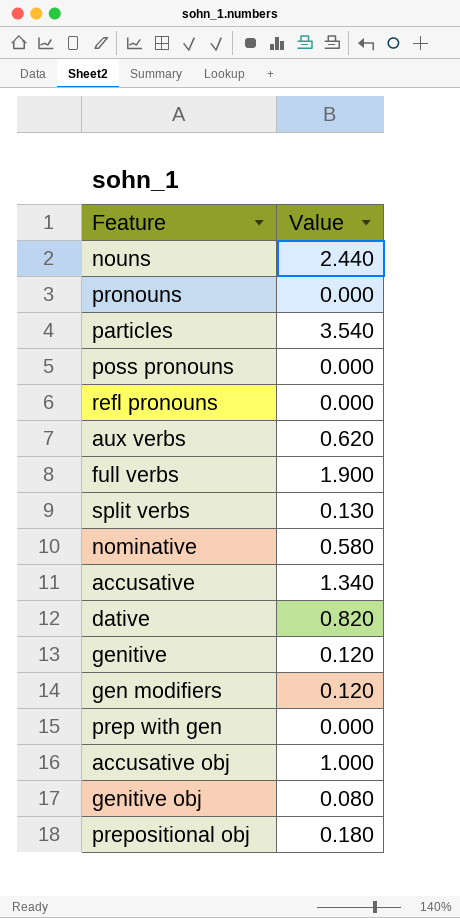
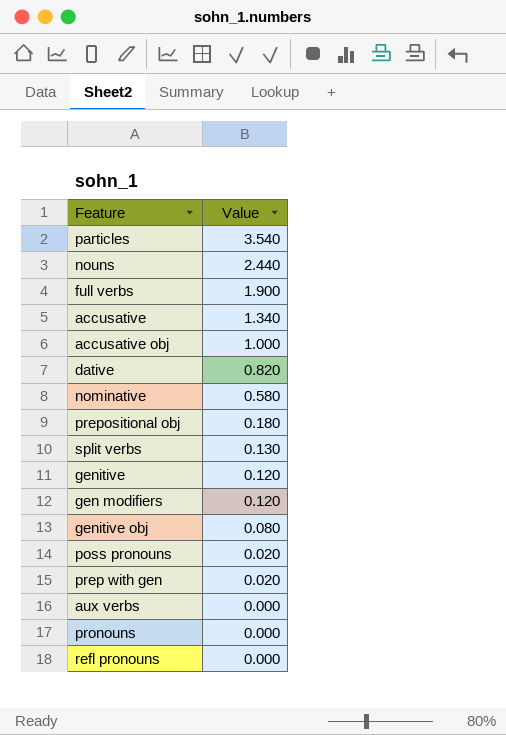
row order: none -> Value descending
poss pronouns | Value: 0.000 -> 0.020
prep with gen | Value: 0.000 -> 0.020
aux verbs | Value: 0.620 -> 0.000

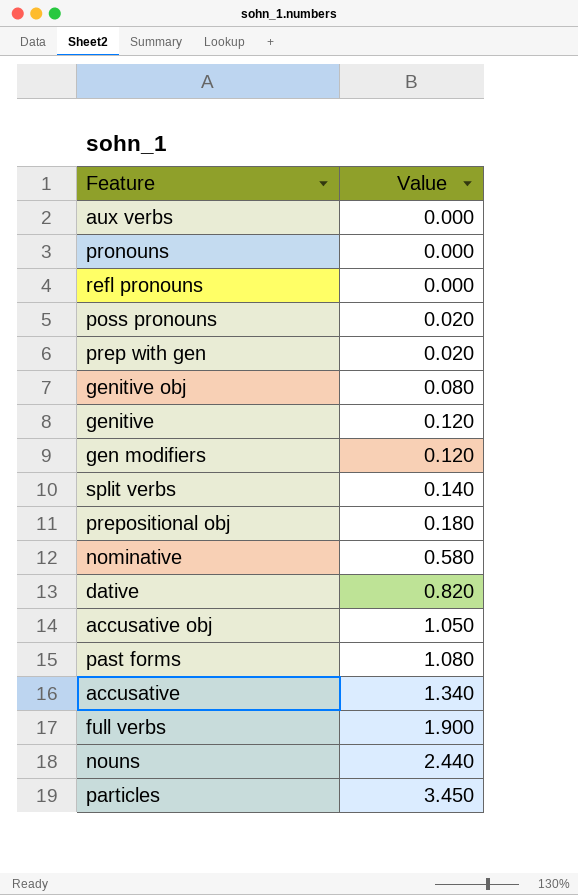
row order: Value descending -> Value ascending
split verbs | Value: 0.130 -> 0.140
accusative obj | Value: 1.000 -> 1.050
row past forms: none -> 1.080
particles | Value: 3.540 -> 3.450

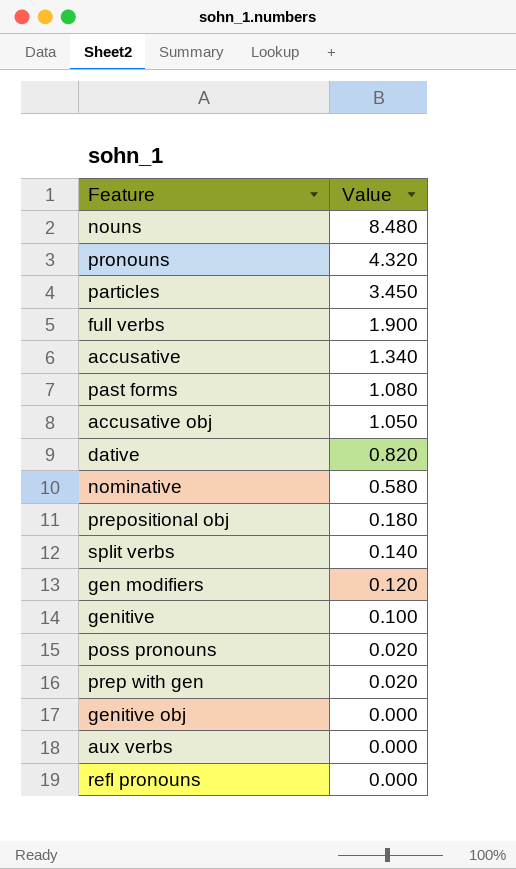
row order: Value ascending -> Value descending
nouns | Value: 2.440 -> 8.480
pronouns | Value: 0.000 -> 4.320
genitive | Value: 0.120 -> 0.100
genitive obj | Value: 0.080 -> 0.000

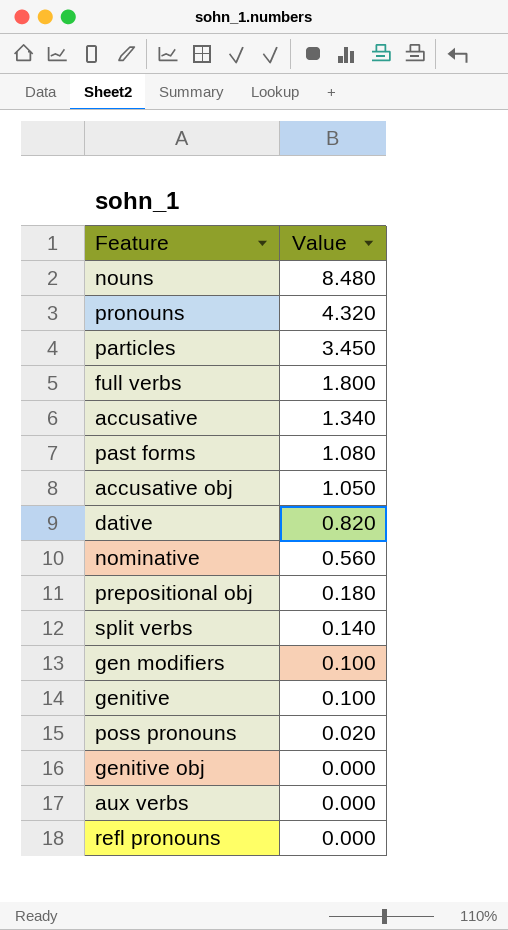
row prep with gen: 0.020 -> none
full verbs | Value: 1.900 -> 1.800
nominative | Value: 0.580 -> 0.560
gen modifiers | Value: 0.120 -> 0.100

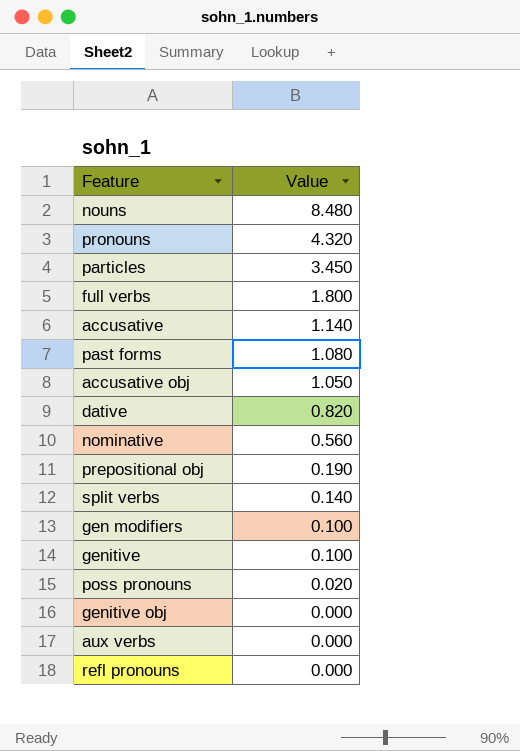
accusative | Value: 1.340 -> 1.140
prepositional obj | Value: 0.180 -> 0.190

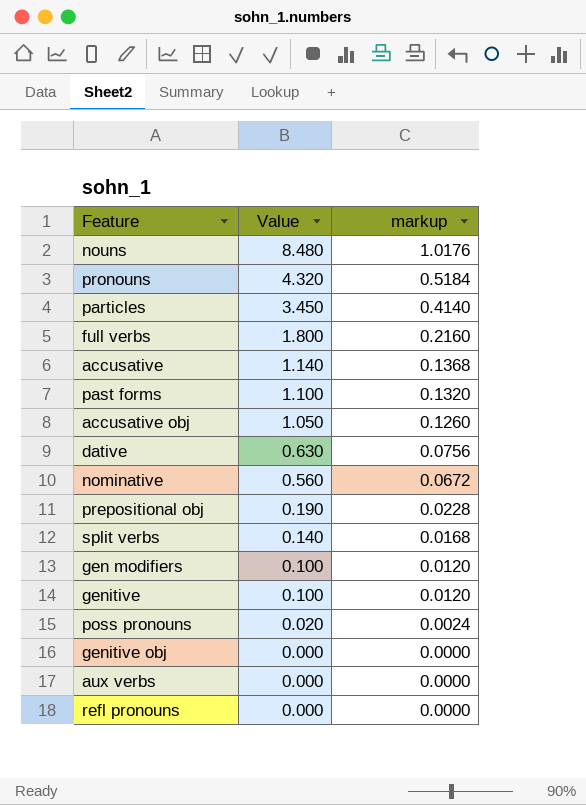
column markup | formula: none -> [Value] * 0.12
past forms | Value: 1.080 -> 1.100
dative | Value: 0.820 -> 0.630

